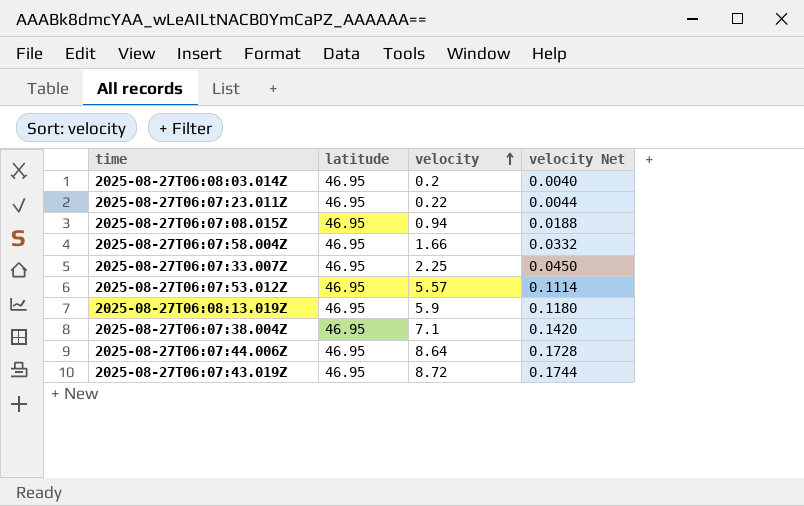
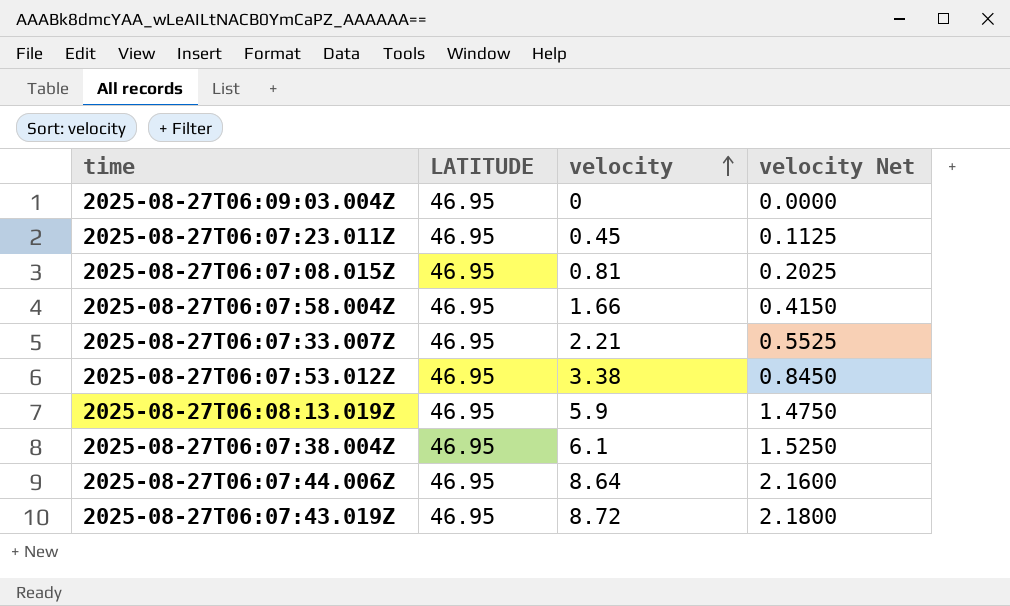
column name: latitude -> LATITUDE
column velocity Net | formula: [velocity] * 0.02 -> [velocity] * 0.25
row 2025-08-27T06:08:03.014Z: 46.95 | 0.2 | 0.0040 -> none
row 2025-08-27T06:09:03.004Z: none -> 46.95 | 0 | 0.0000
2025-08-27T06:07:23.011Z | velocity: 0.22 -> 0.45
2025-08-27T06:07:08.015Z | velocity: 0.94 -> 0.81
2025-08-27T06:07:33.007Z | velocity: 2.25 -> 2.21
2025-08-27T06:07:53.012Z | velocity: 5.57 -> 3.38
2025-08-27T06:07:38.004Z | velocity: 7.1 -> 6.1

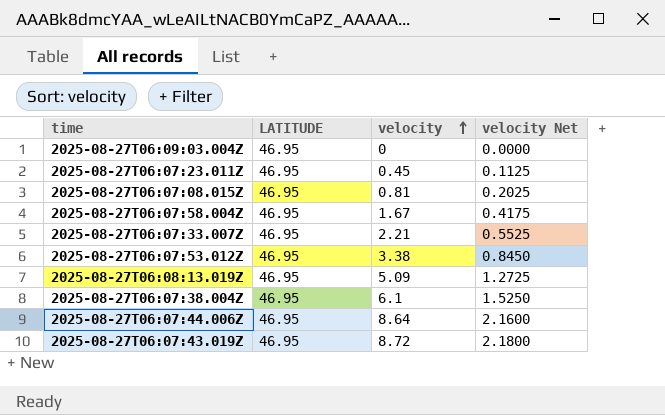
2025-08-27T06:07:58.004Z | velocity: 1.66 -> 1.67
2025-08-27T06:07:58.004Z | velocity Net: 0.4150 -> 0.4175
2025-08-27T06:08:13.019Z | velocity: 5.9 -> 5.09
2025-08-27T06:08:13.019Z | velocity Net: 1.4750 -> 1.2725

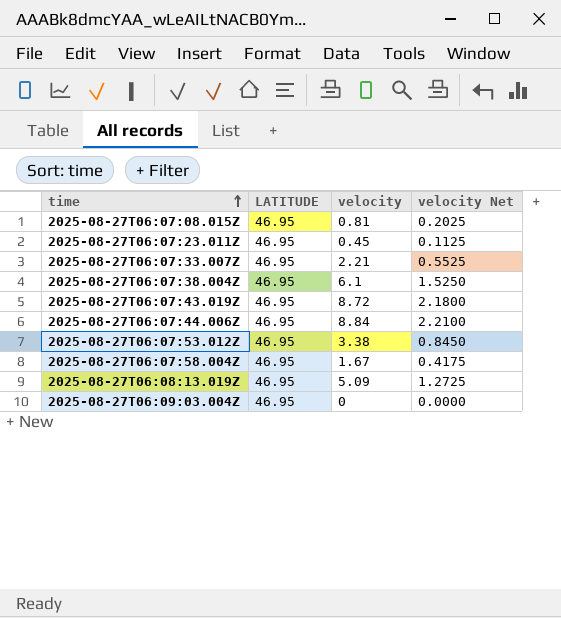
row order: velocity ascending -> time ascending
2025-08-27T06:07:44.006Z | velocity: 8.64 -> 8.84
2025-08-27T06:07:44.006Z | velocity Net: 2.1600 -> 2.2100

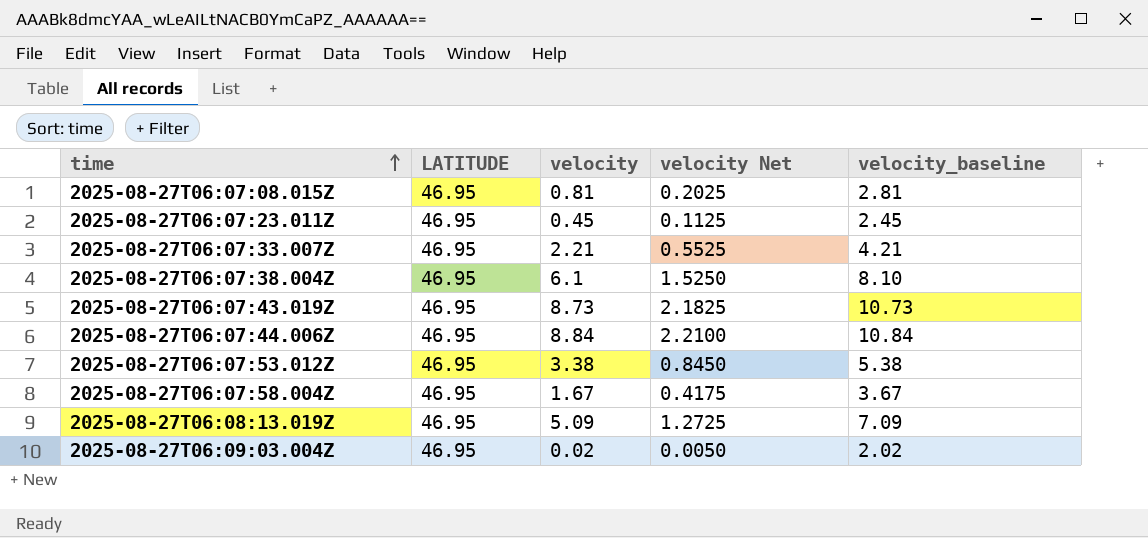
column velocity_baseline | formula: none -> [velocity] + 2
2025-08-27T06:07:43.019Z | velocity: 8.72 -> 8.73
2025-08-27T06:07:43.019Z | velocity Net: 2.1800 -> 2.1825
2025-08-27T06:09:03.004Z | velocity: 0 -> 0.02
2025-08-27T06:09:03.004Z | velocity Net: 0.0000 -> 0.0050

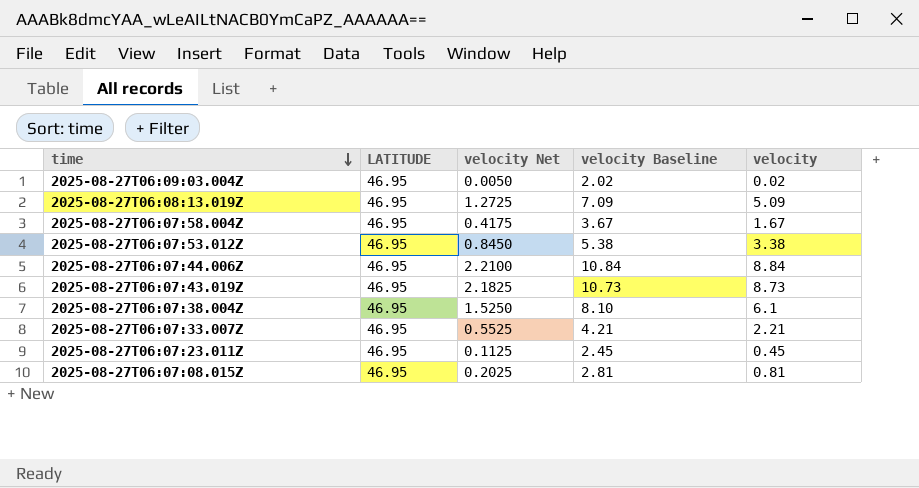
row order: time ascending -> time descending
column name: velocity_baseline -> velocity Baseline
column velocity | position: 3 -> 5

